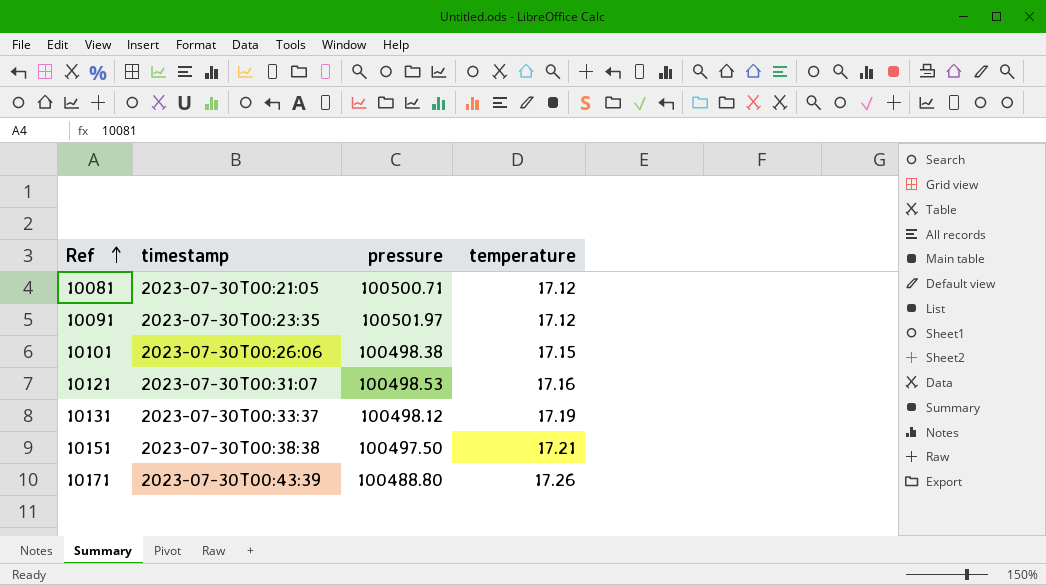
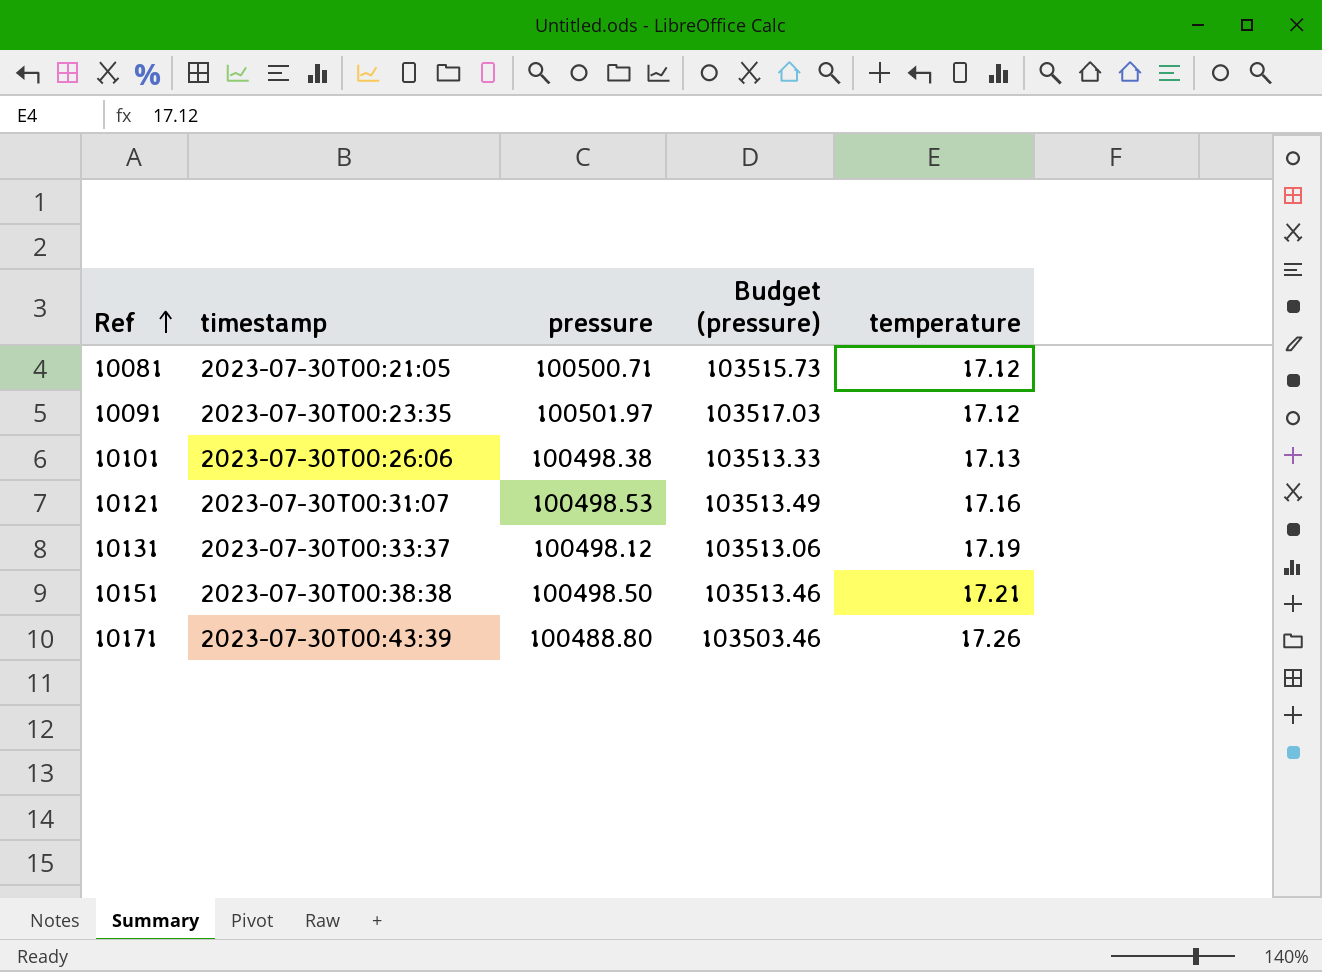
column Budget (pressure) | formula: none -> [pressure] * 1.03
10101 | temperature: 17.15 -> 17.13
10151 | pressure: 100497.50 -> 100498.50

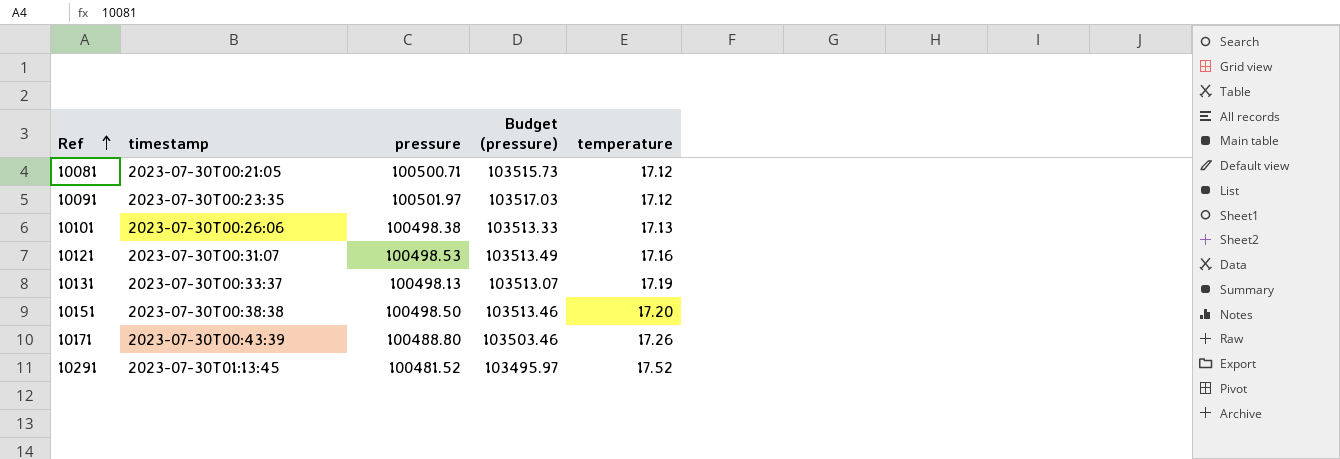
10131 | pressure: 100498.12 -> 100498.13
10131 | Budget (pressure): 103513.06 -> 103513.07
10151 | temperature: 17.21 -> 17.20
row 10291: none -> 2023-07-30T01:13:45 | 100481.52 | 103495.97 | 17.52

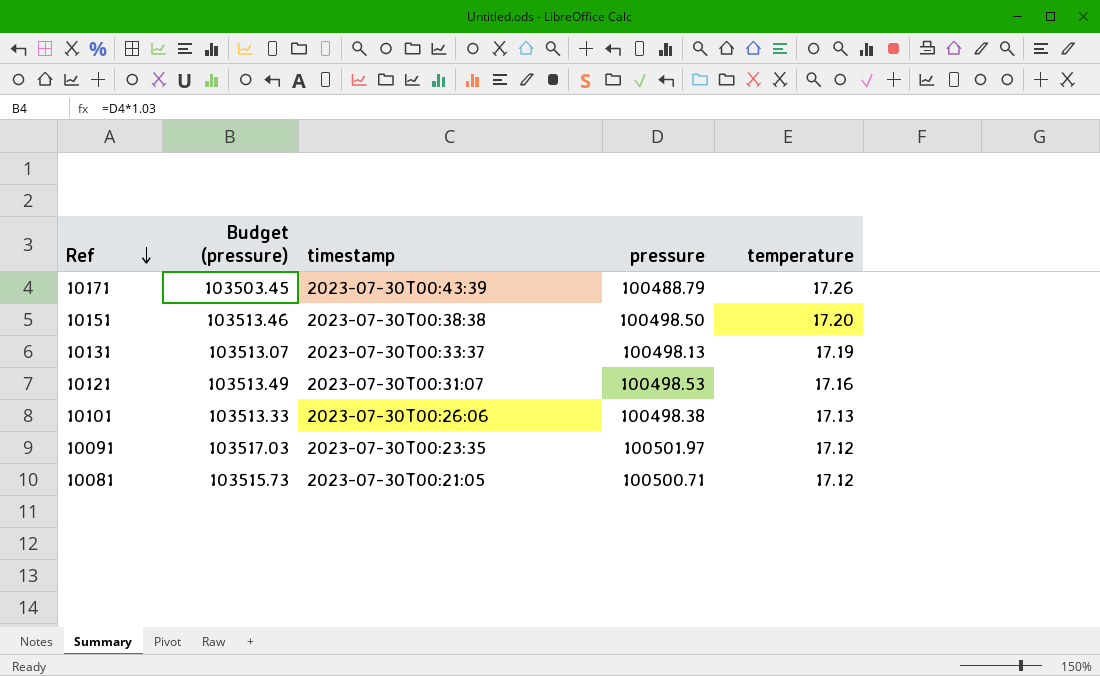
row order: Ref ascending -> Ref descending
column Budget (pressure) | position: 4 -> 2
row 10291: 2023-07-30T01:13:45 | 100481.52 | 103495.97 | 17.52 -> none
10171 | Budget (pressure): 103503.46 -> 103503.45
10171 | pressure: 100488.80 -> 100488.79

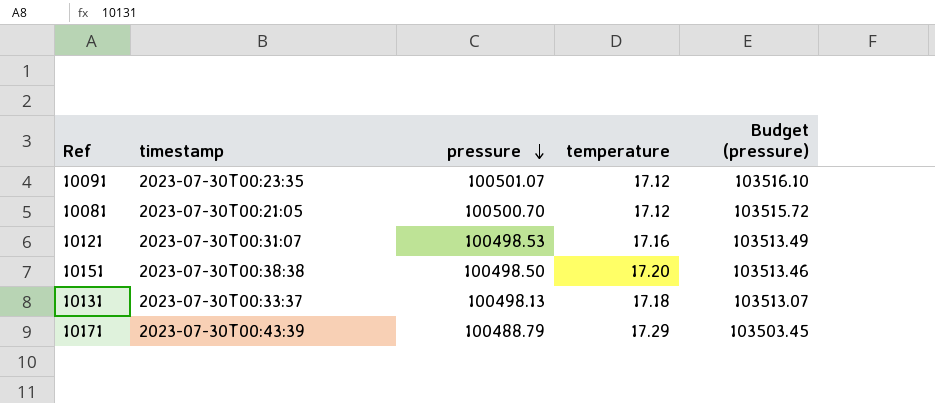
row order: Ref descending -> pressure descending
column Budget (pressure) | position: 2 -> 5
row 10101: 103513.33 | 2023-07-30T00:26:06 | 100498.38 | 17.13 -> none
10091 | pressure: 100501.97 -> 100501.07
10091 | Budget (pressure): 103517.03 -> 103516.10
10081 | pressure: 100500.71 -> 100500.70
10081 | Budget (pressure): 103515.73 -> 103515.72
10131 | temperature: 17.19 -> 17.18
10171 | temperature: 17.26 -> 17.29

